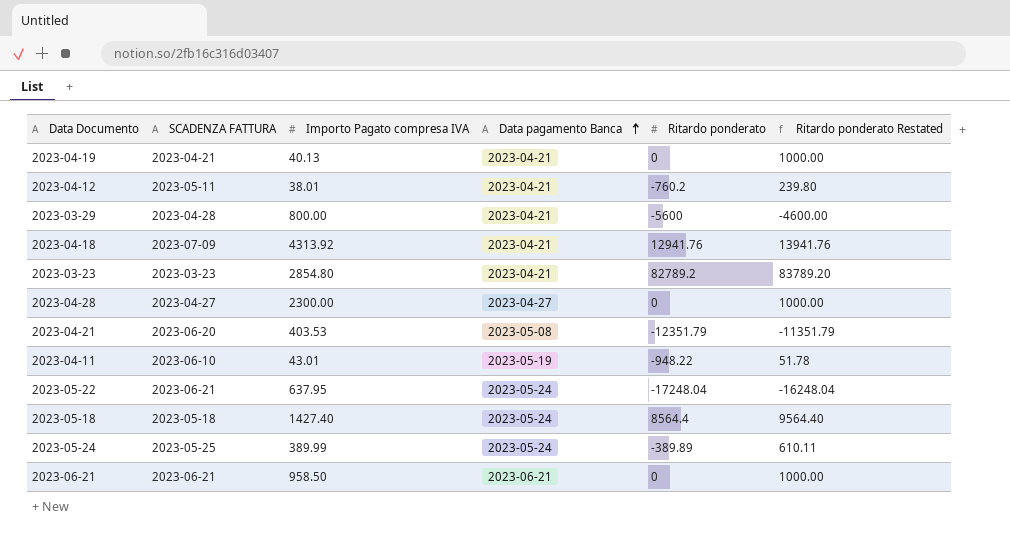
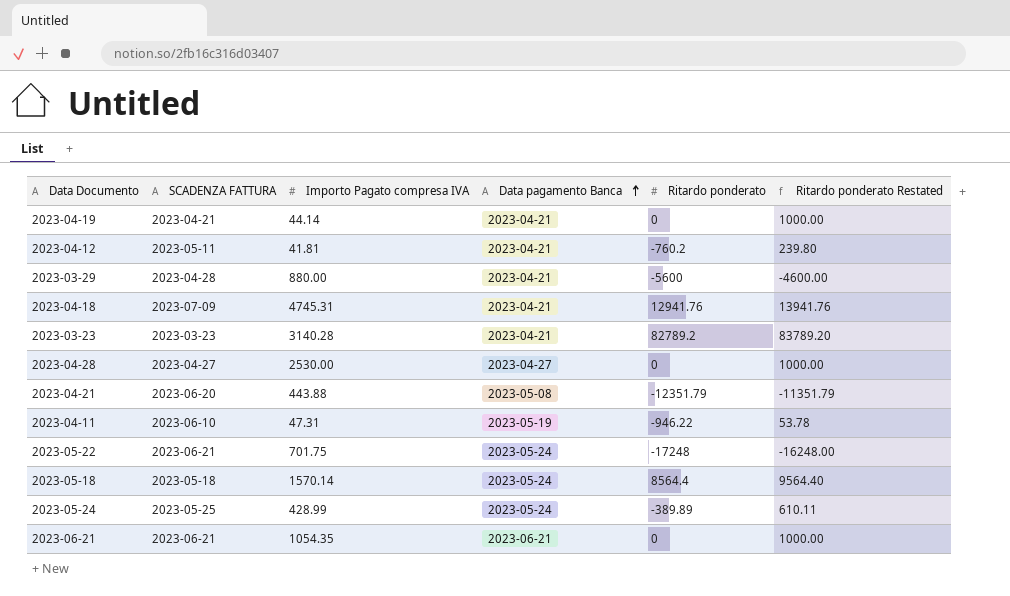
2023-04-19 | Importo Pagato compresa IVA: 40.13 -> 44.14
2023-04-12 | Importo Pagato compresa IVA: 38.01 -> 41.81
2023-03-29 | Importo Pagato compresa IVA: 800.00 -> 880.00
2023-04-18 | Importo Pagato compresa IVA: 4313.92 -> 4745.31
2023-03-23 | Importo Pagato compresa IVA: 2854.80 -> 3140.28
2023-04-28 | Importo Pagato compresa IVA: 2300.00 -> 2530.00
2023-04-21 | Importo Pagato compresa IVA: 403.53 -> 443.88
2023-04-11 | Importo Pagato compresa IVA: 43.01 -> 47.31
2023-04-11 | Ritardo ponderato: -948.22 -> -946.22
2023-04-11 | Ritardo ponderato Restated: 51.78 -> 53.78
2023-05-22 | Importo Pagato compresa IVA: 637.95 -> 701.75
2023-05-22 | Ritardo ponderato: -17248.04 -> -17248
2023-05-22 | Ritardo ponderato Restated: -16248.04 -> -16248.00
2023-05-18 | Importo Pagato compresa IVA: 1427.40 -> 1570.14
2023-05-24 | Importo Pagato compresa IVA: 389.99 -> 428.99
2023-06-21 | Importo Pagato compresa IVA: 958.50 -> 1054.35

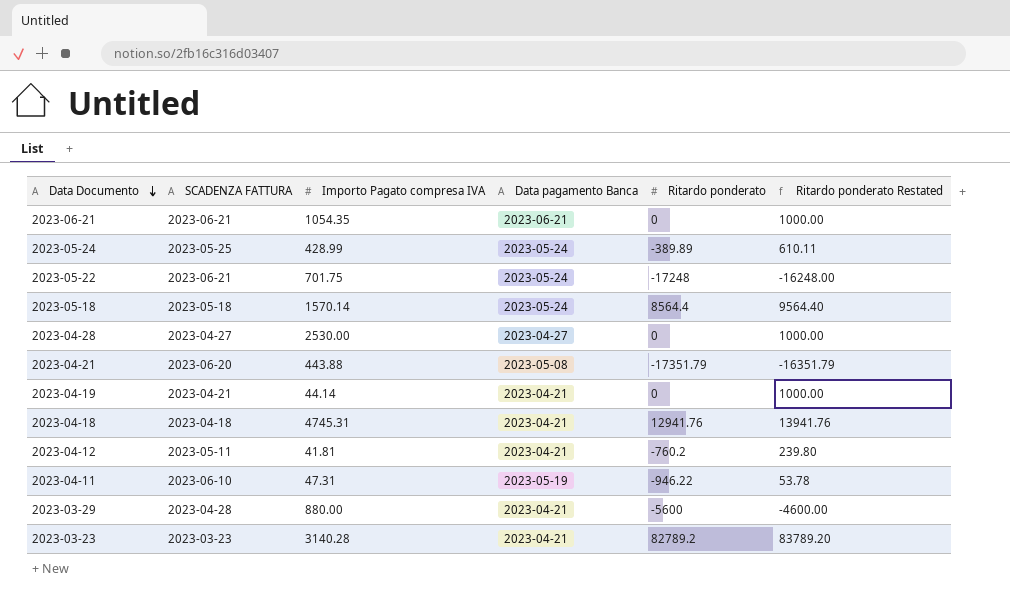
row order: Data pagamento Banca ascending -> Data Documento descending
2023-04-21 | Ritardo ponderato: -12351.79 -> -17351.79
2023-04-21 | Ritardo ponderato Restated: -11351.79 -> -16351.79
2023-04-18 | SCADENZA FATTURA: 2023-07-09 -> 2023-04-18

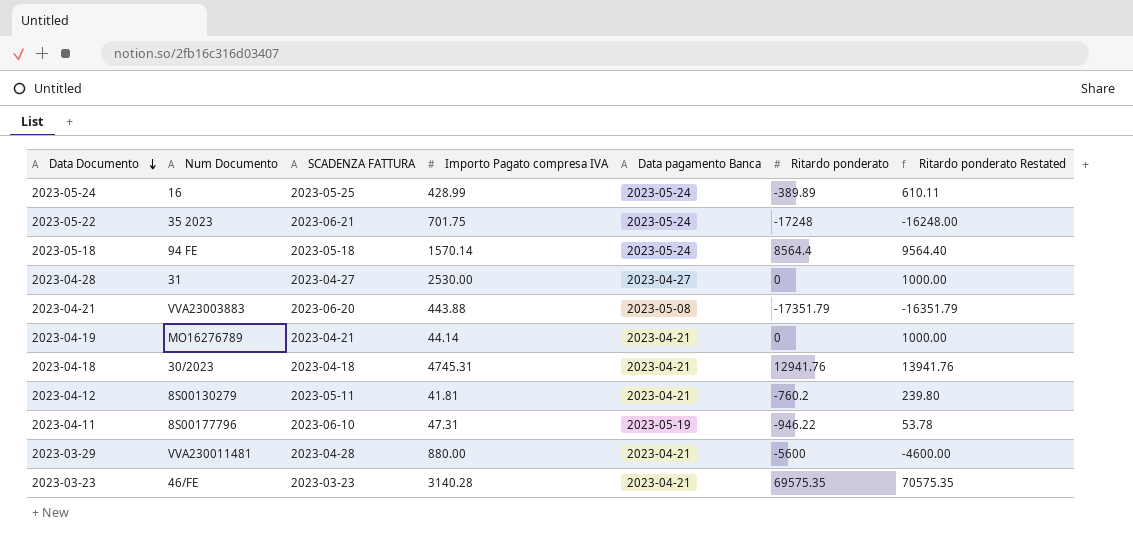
column Num Documento | position: none -> 2
row 2023-06-21: 2023-06-21 | 1054.35 | 2023-06-21 | 0 | 1000.00 -> none
2023-03-23 | Ritardo ponderato: 82789.2 -> 69575.35
2023-03-23 | Ritardo ponderato Restated: 83789.20 -> 70575.35

